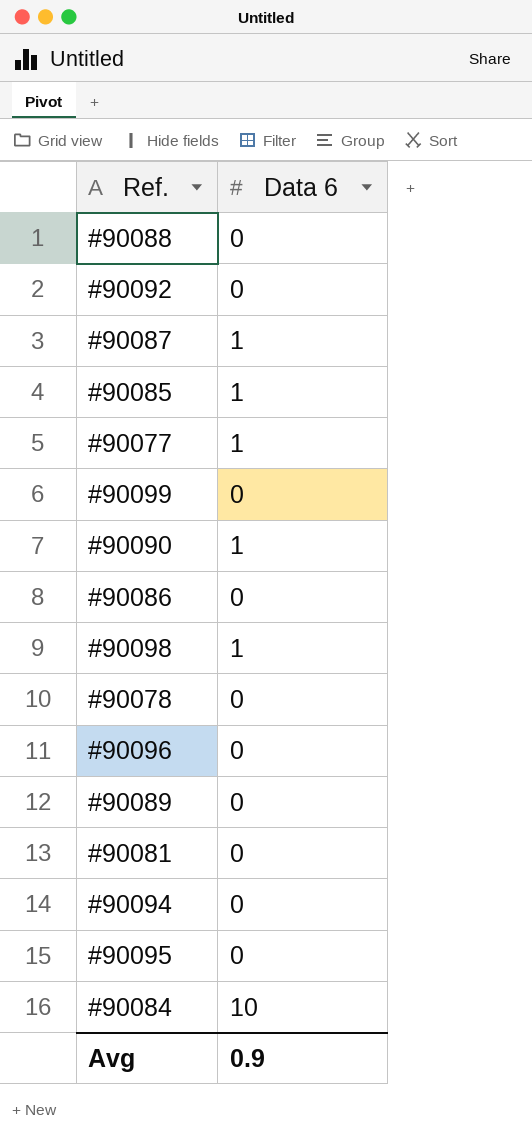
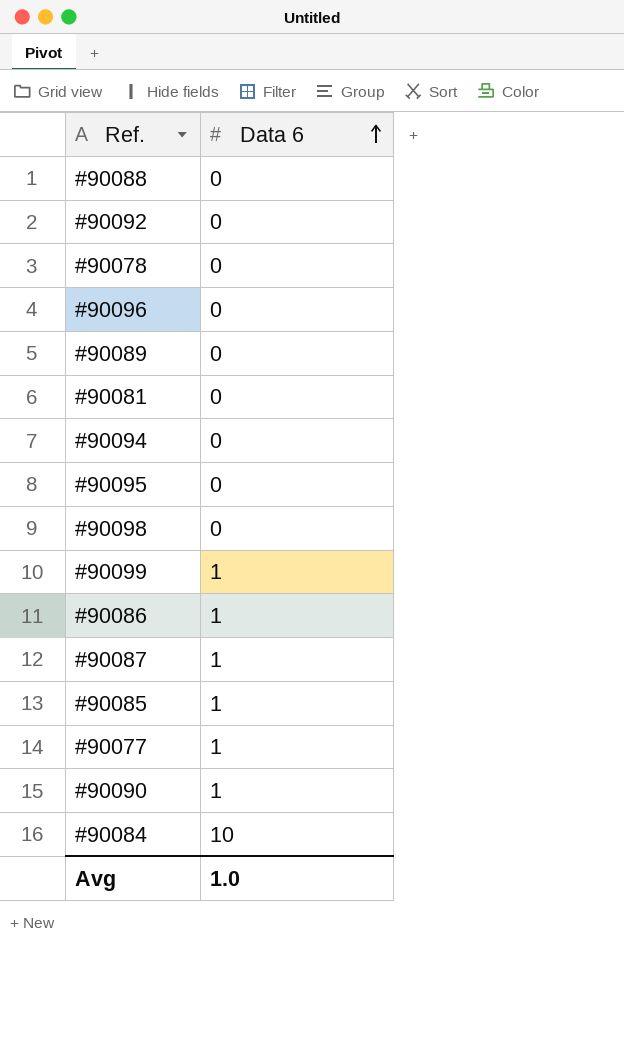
row order: none -> Data 6 ascending
#90098 | Data 6: 1 -> 0
#90099 | Data 6: 0 -> 1
#90086 | Data 6: 0 -> 1
Avg | Data 6: 0.9 -> 1.0

